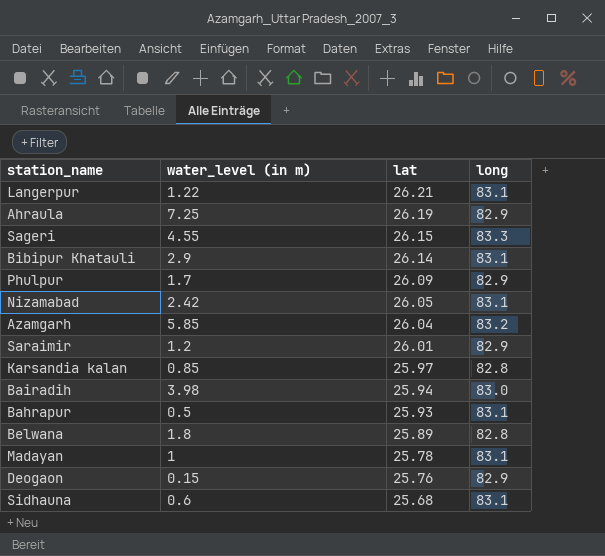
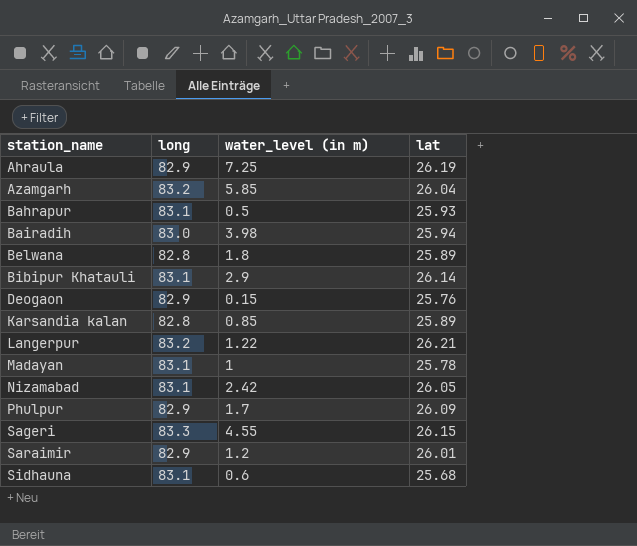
row order: lat descending -> station_name ascending
column long | position: 4 -> 2
Karsandia kalan | lat: 25.97 -> 25.89
Langerpur | long: 83.1 -> 83.2

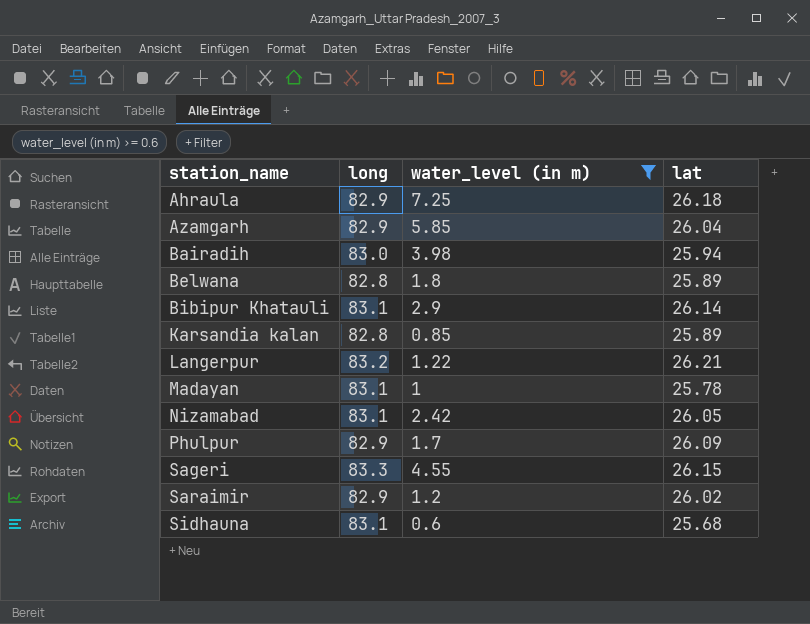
filter: none -> water_level (in m) >= 0.6
Ahraula | lat: 26.19 -> 26.18
Azamgarh | long: 83.2 -> 82.9
Saraimir | lat: 26.01 -> 26.02

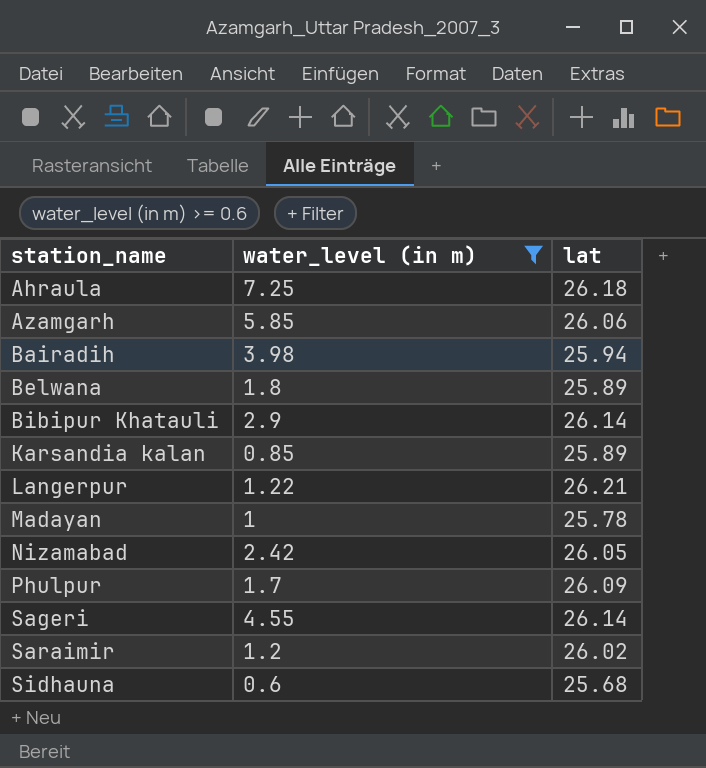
column long | position: 2 -> none
Azamgarh | lat: 26.04 -> 26.06
Sageri | lat: 26.15 -> 26.14

